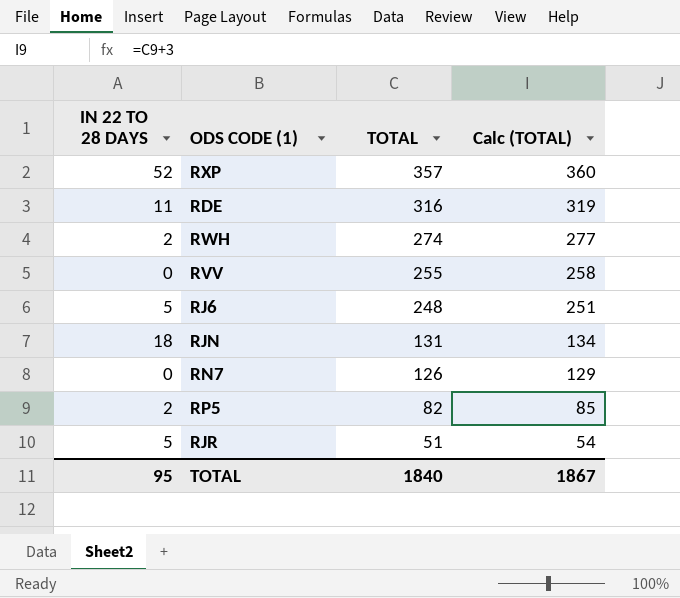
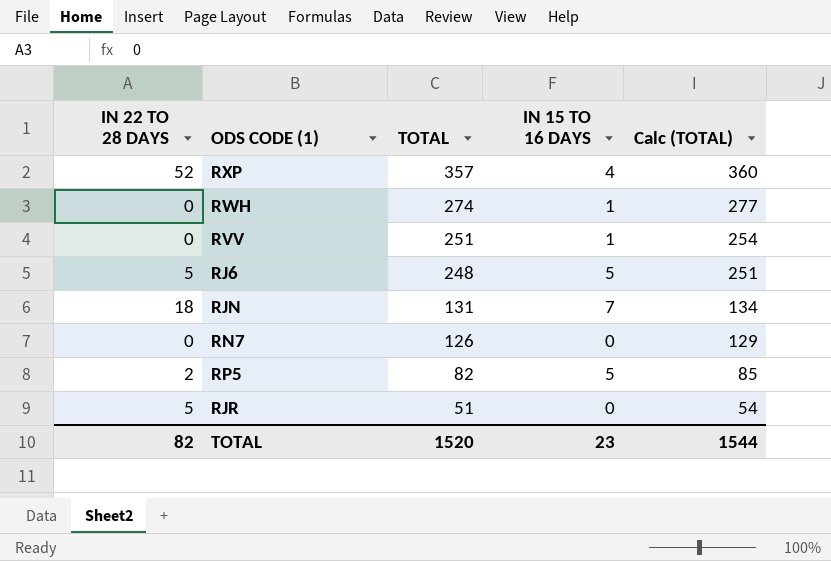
column IN 15 TO 16 DAYS | position: none -> 4
row RDE: 11 | 316 | 319 -> none
RWH | IN 22 TO 28 DAYS: 2 -> 0
RVV | TOTAL: 255 -> 251
RVV | Calc (TOTAL): 258 -> 254
TOTAL | IN 22 TO 28 DAYS: 95 -> 82
TOTAL | TOTAL: 1840 -> 1520
TOTAL | Calc (TOTAL): 1867 -> 1544

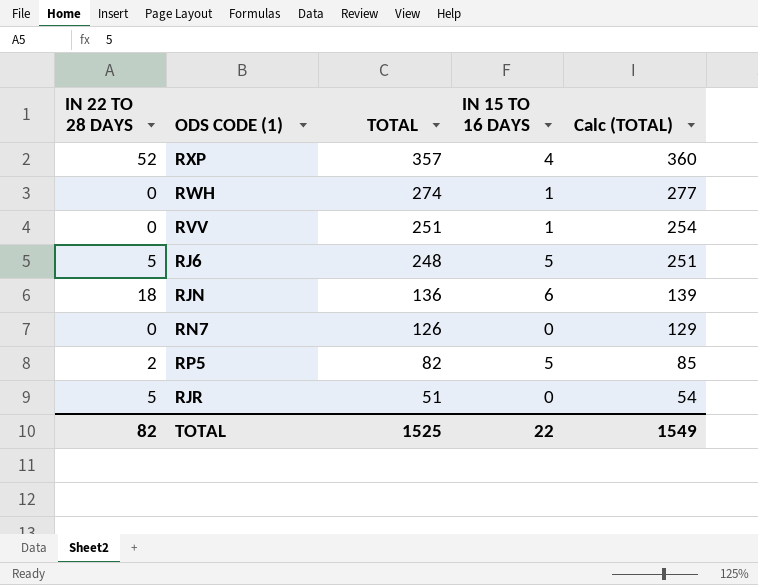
RJN | TOTAL: 131 -> 136
RJN | IN 15 TO 16 DAYS: 7 -> 6
RJN | Calc (TOTAL): 134 -> 139
TOTAL | TOTAL: 1520 -> 1525
TOTAL | IN 15 TO 16 DAYS: 23 -> 22
TOTAL | Calc (TOTAL): 1544 -> 1549

